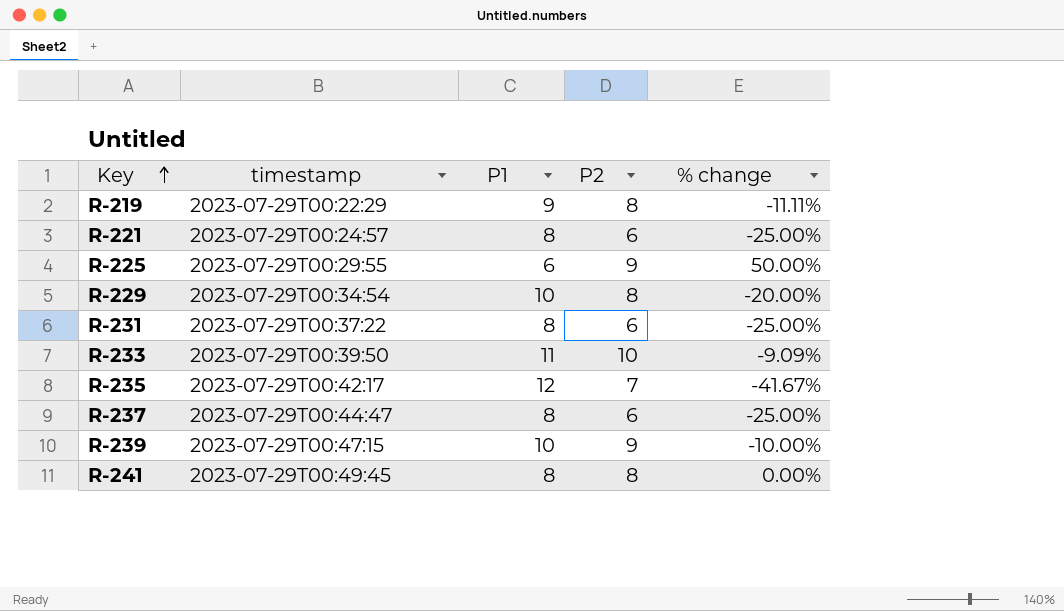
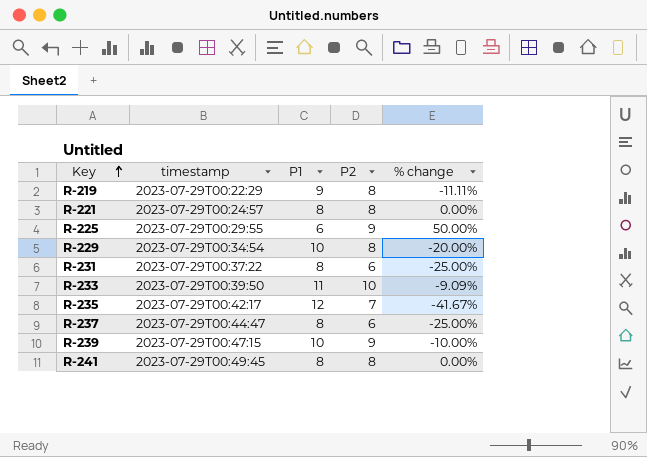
R-221 | P2: 6 -> 8
R-221 | % change: -25.00% -> 0.00%

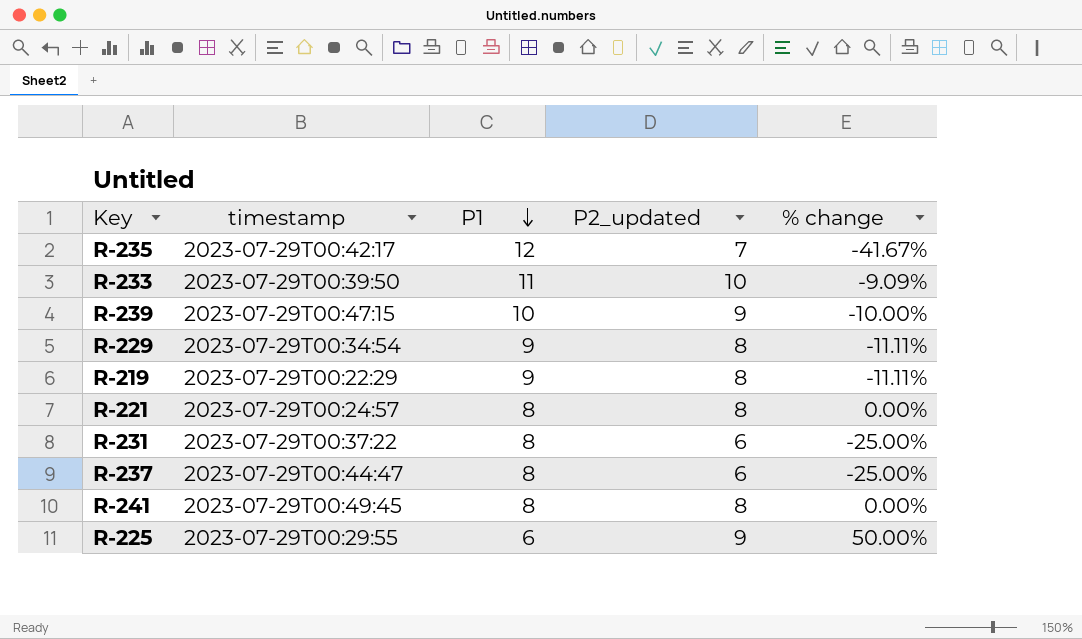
row order: Key ascending -> P1 descending
column name: P2 -> P2_updated
R-229 | P1: 10 -> 9
R-229 | % change: -20.00% -> -11.11%

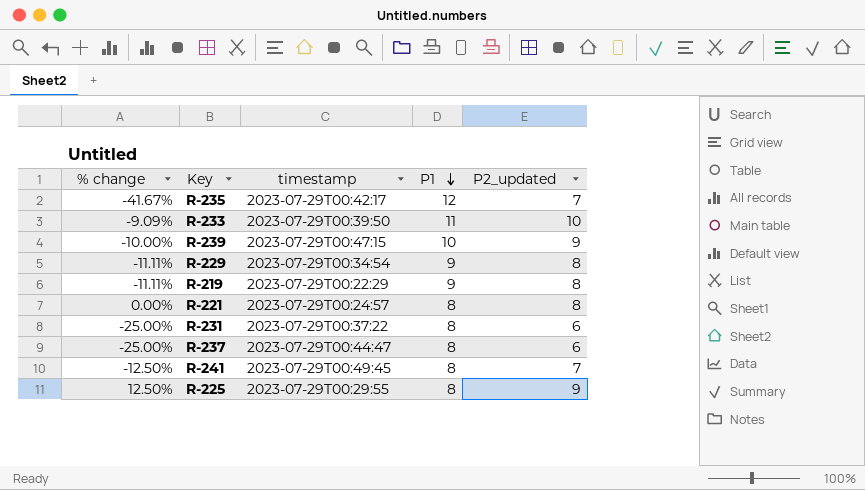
column % change | position: 5 -> 1
R-241 | % change: 0.00% -> -12.50%
R-241 | P2_updated: 8 -> 7
R-225 | % change: 50.00% -> 12.50%
R-225 | P1: 6 -> 8

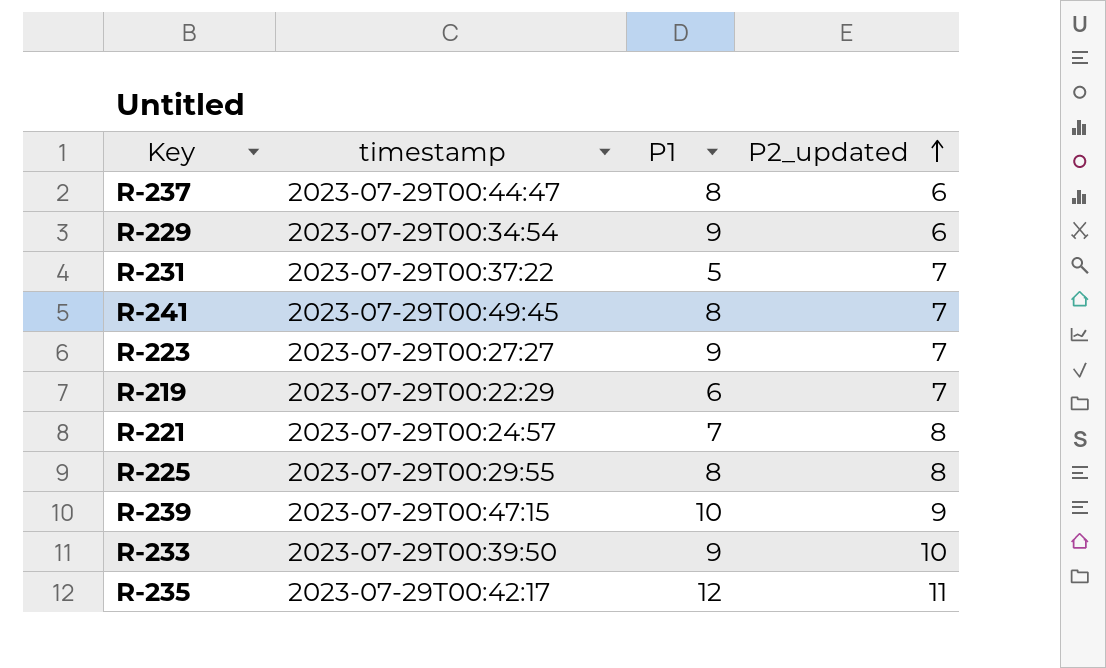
row order: P1 descending -> P2_updated ascending
column % change | formula: ([P2_updated] - [P1]) / [P1] -> none
R-229 | P2_updated: 8 -> 6
R-231 | P1: 8 -> 5
R-231 | P2_updated: 6 -> 7
row R-223: none -> 2023-07-29T00:27:27 | 9 | 7
R-219 | P1: 9 -> 6
R-219 | P2_updated: 8 -> 7
R-221 | P1: 8 -> 7
R-225 | P2_updated: 9 -> 8
R-233 | P1: 11 -> 9
R-235 | P2_updated: 7 -> 11

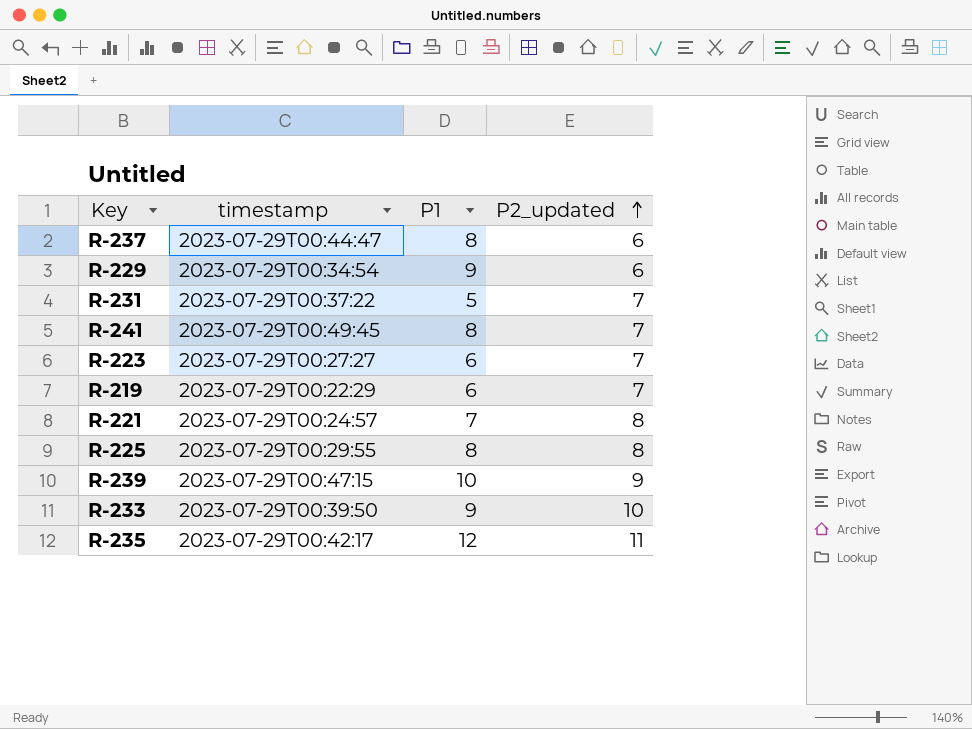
R-223 | P1: 9 -> 6

